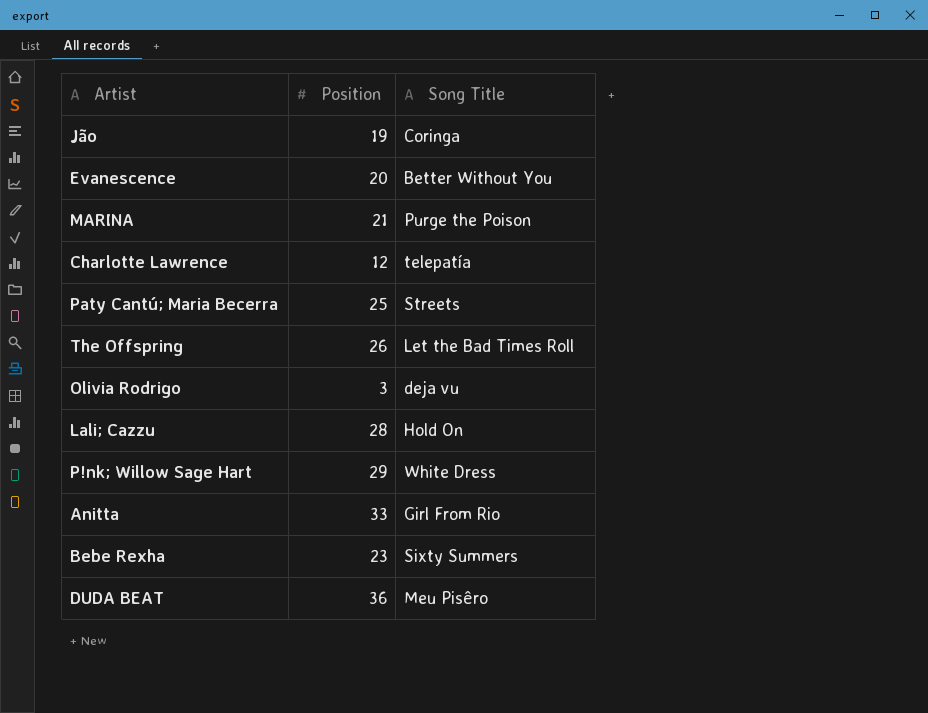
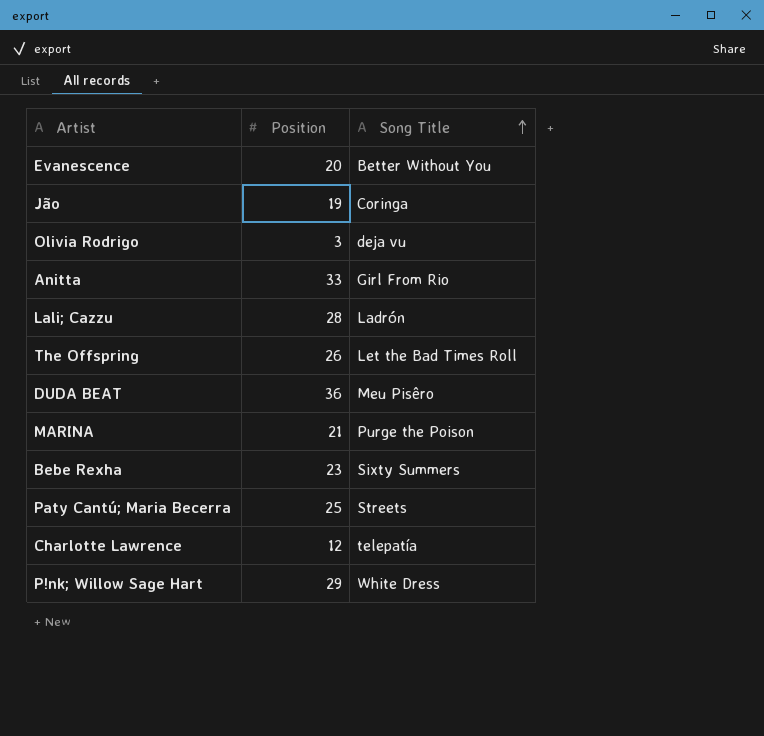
row order: none -> Song Title ascending
Lali; Cazzu | Song Title: Hold On -> Ladrón

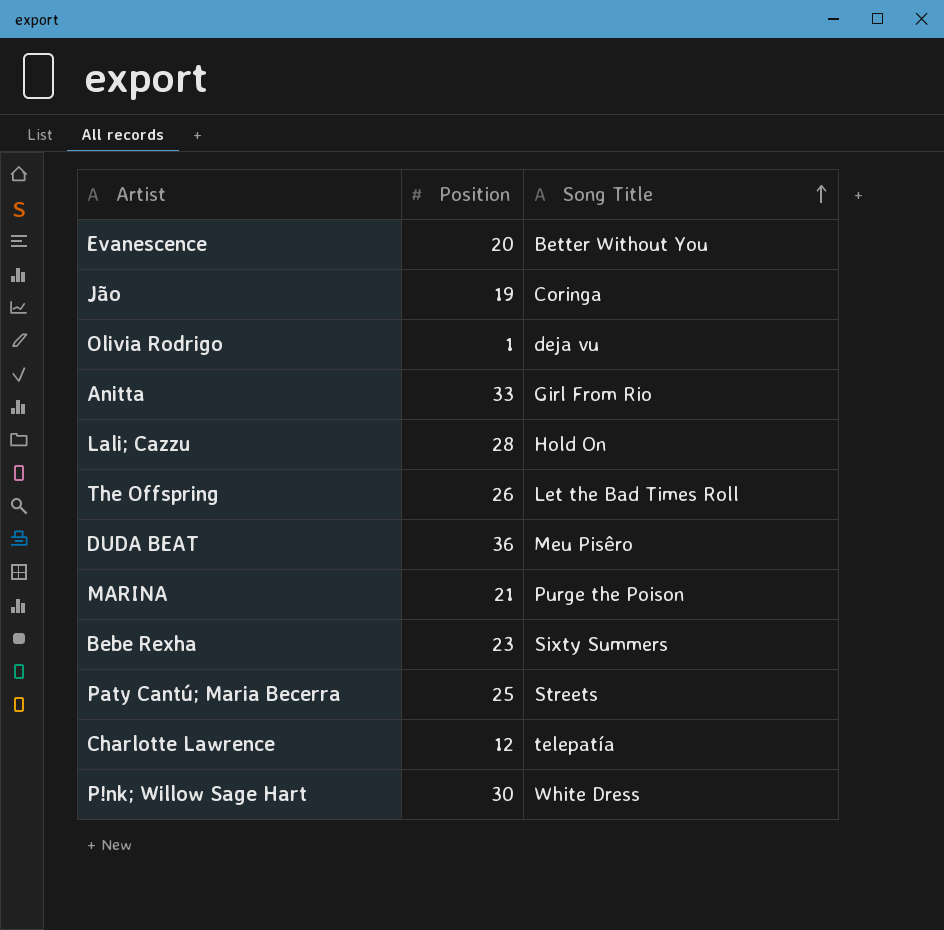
Olivia Rodrigo | Position: 3 -> 1
Lali; Cazzu | Song Title: Ladrón -> Hold On
P!nk; Willow Sage Hart | Position: 29 -> 30

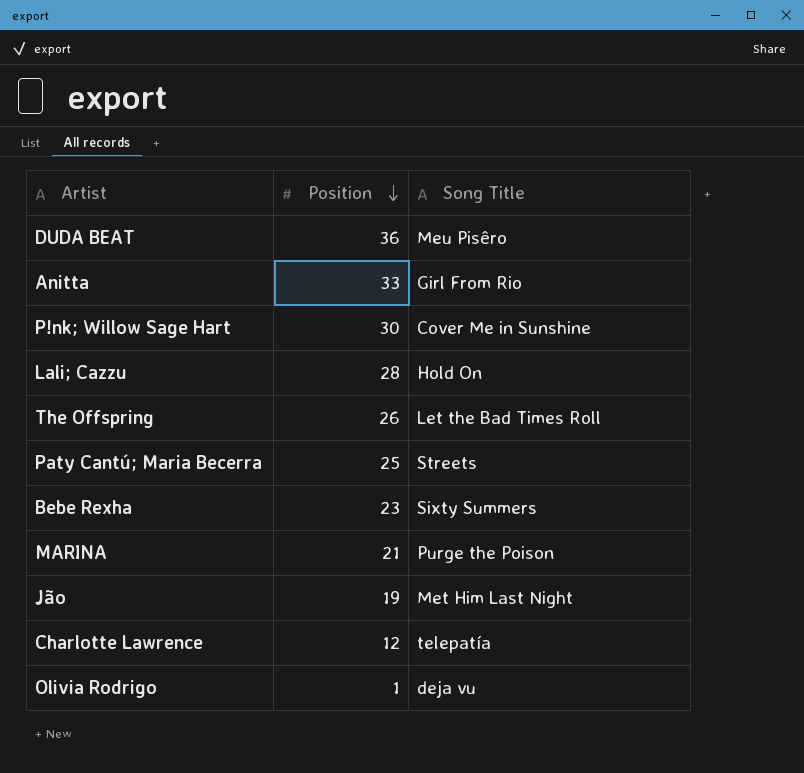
row order: Song Title ascending -> Position descending
row Evanescence: 20 | Better Without You -> none
P!nk; Willow Sage Hart | Song Title: White Dress -> Cover Me in Sunshine
Jão | Song Title: Coringa -> Met Him Last Night

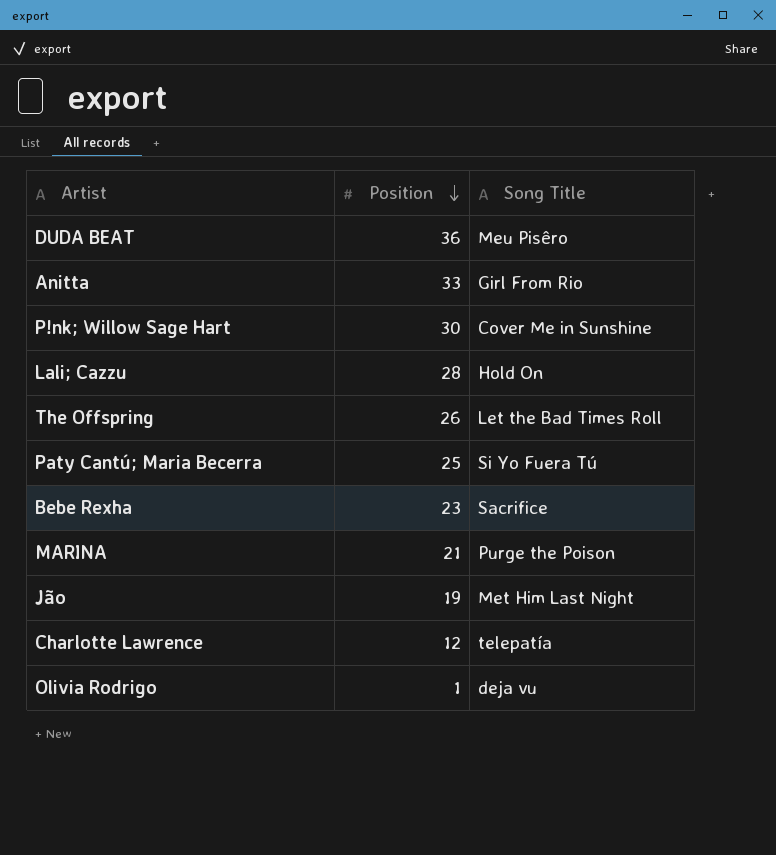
Paty Cantú; Maria Becerra | Song Title: Streets -> Si Yo Fuera Tú
Bebe Rexha | Song Title: Sixty Summers -> Sacrifice

